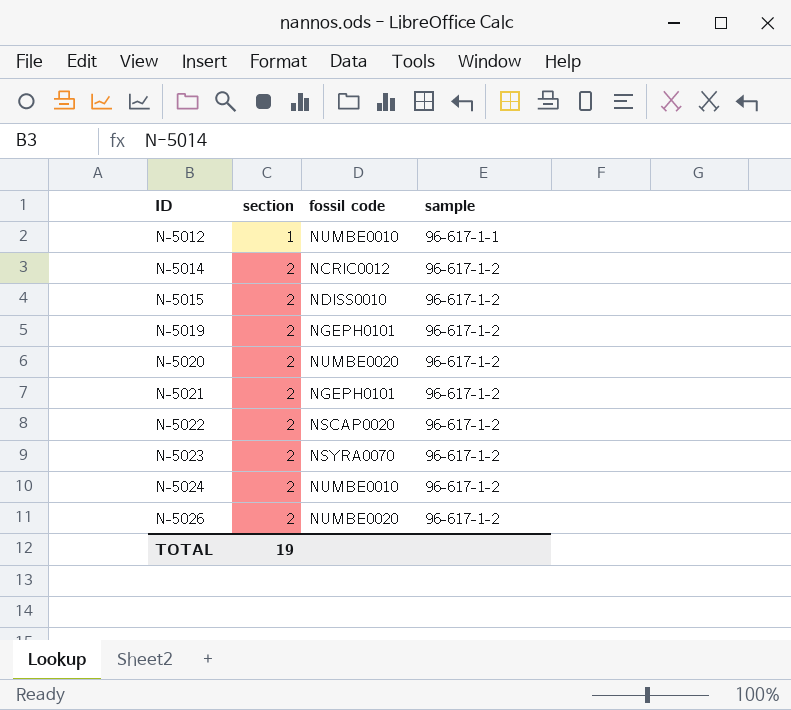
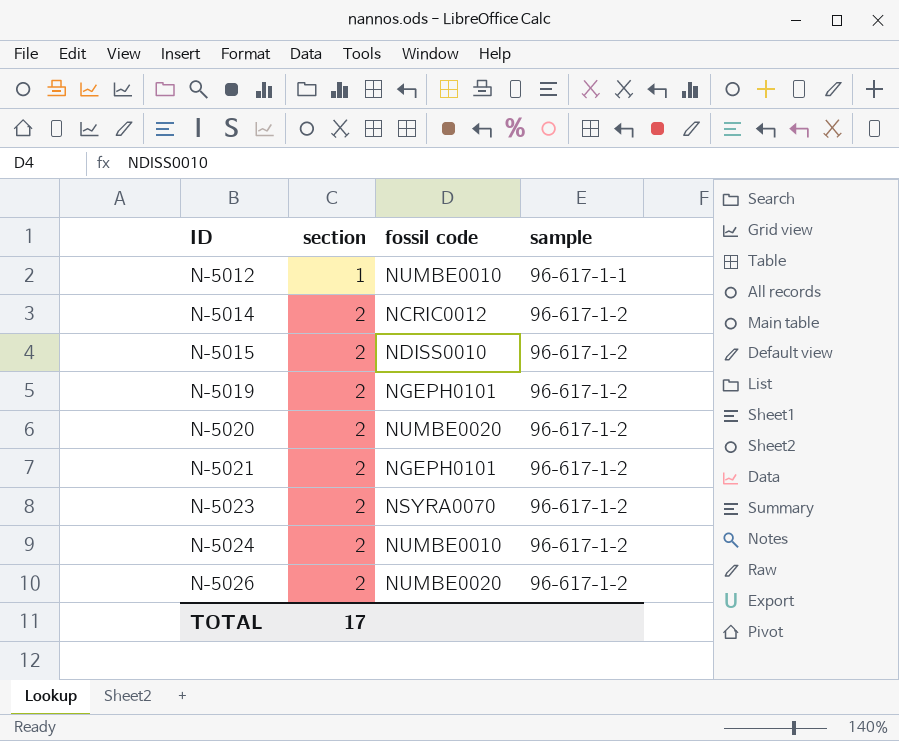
row N-5022: 2 | NSCAP0020 | 96-617-1-2 -> none
TOTAL | section: 19 -> 17

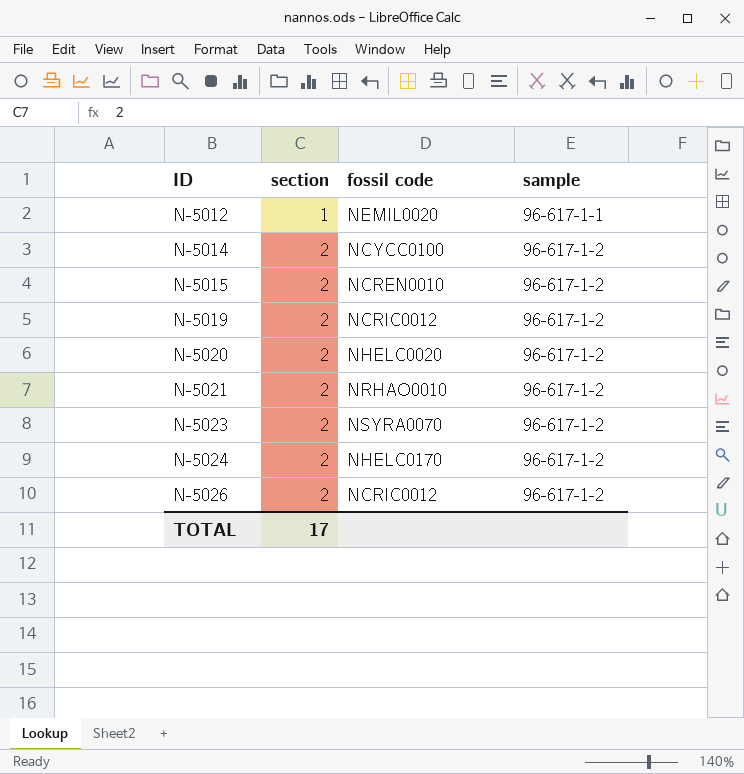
N-5012 | fossil code: NUMBE0010 -> NEMIL0020
N-5014 | fossil code: NCRIC0012 -> NCYCC0100
N-5015 | fossil code: NDISS0010 -> NCREN0010
N-5019 | fossil code: NGEPH0101 -> NCRIC0012
N-5020 | fossil code: NUMBE0020 -> NHELC0020
N-5021 | fossil code: NGEPH0101 -> NRHAO0010
N-5024 | fossil code: NUMBE0010 -> NHELC0170
N-5026 | fossil code: NUMBE0020 -> NCRIC0012

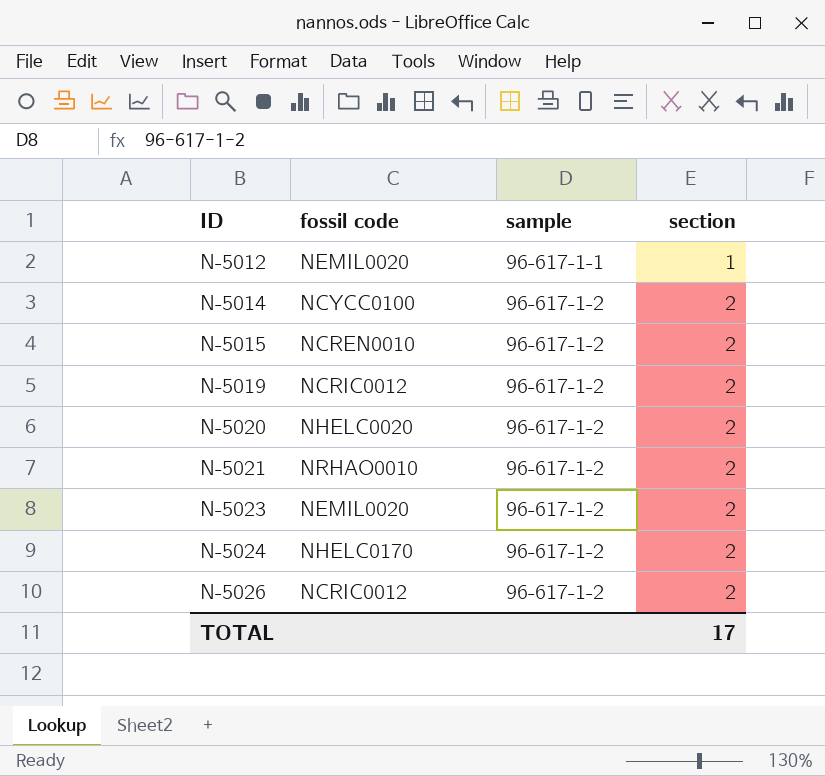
column section | position: 2 -> 4
N-5023 | fossil code: NSYRA0070 -> NEMIL0020

